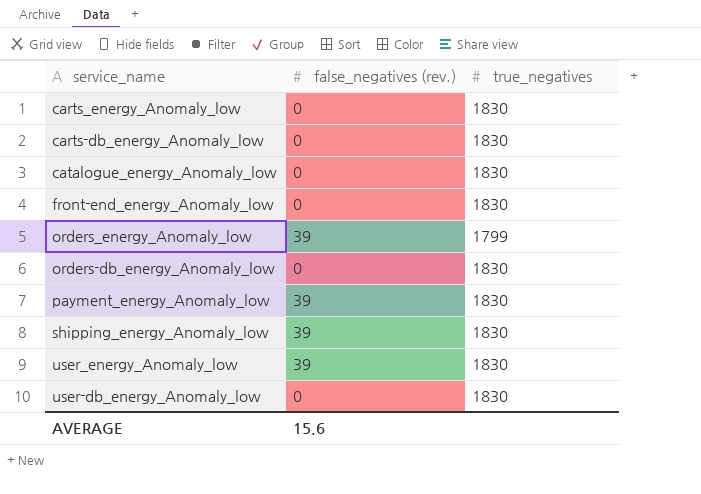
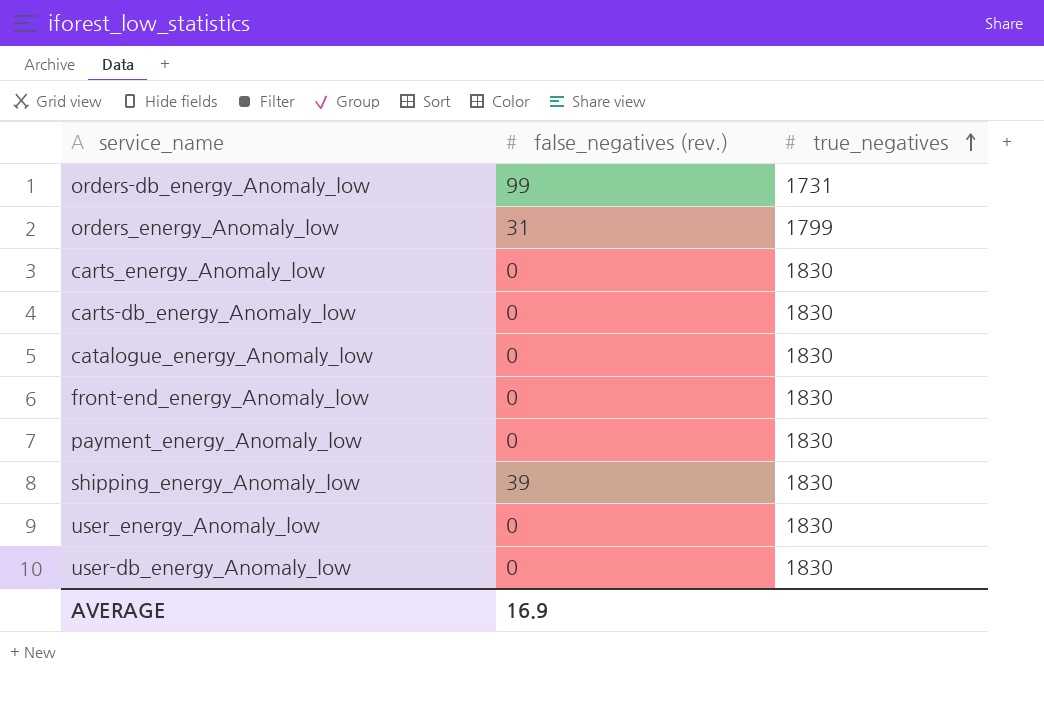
row order: none -> true_negatives ascending
orders-db_energy_Anomaly_low | false_negatives (rev.): 0 -> 99
orders-db_energy_Anomaly_low | true_negatives: 1830 -> 1731
orders_energy_Anomaly_low | false_negatives (rev.): 39 -> 31
payment_energy_Anomaly_low | false_negatives (rev.): 39 -> 0
user_energy_Anomaly_low | false_negatives (rev.): 39 -> 0
AVERAGE | false_negatives (rev.): 15.6 -> 16.9

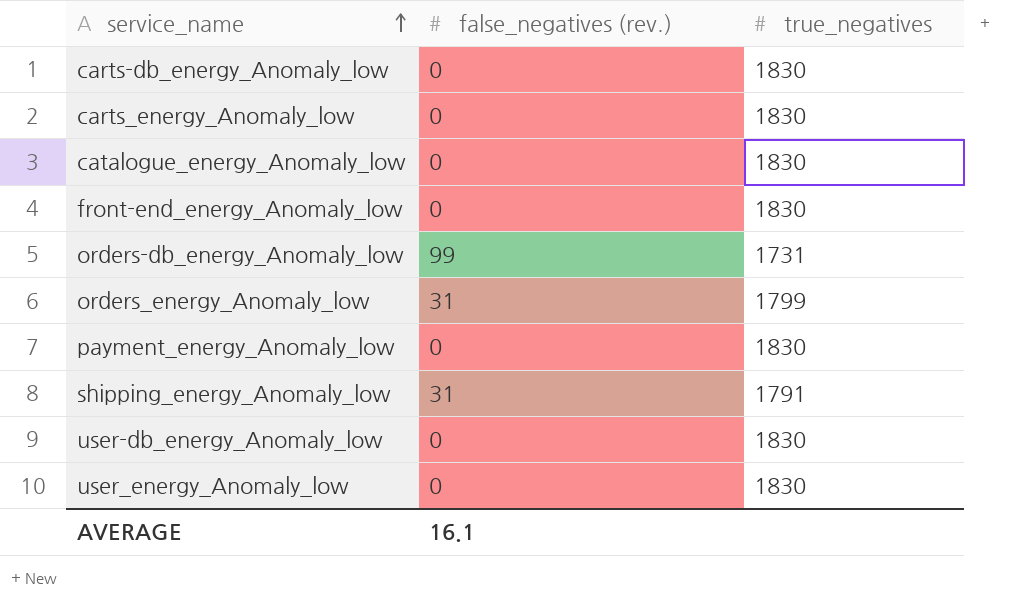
row order: true_negatives ascending -> service_name ascending
shipping_energy_Anomaly_low | false_negatives (rev.): 39 -> 31
shipping_energy_Anomaly_low | true_negatives: 1830 -> 1791
AVERAGE | false_negatives (rev.): 16.9 -> 16.1

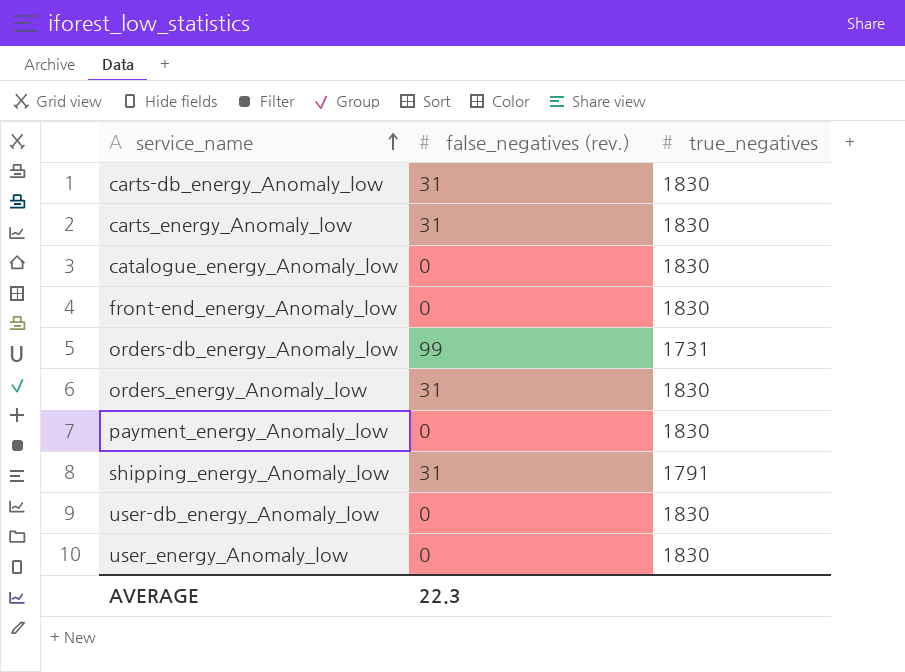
carts-db_energy_Anomaly_low | false_negatives (rev.): 0 -> 31
carts_energy_Anomaly_low | false_negatives (rev.): 0 -> 31
orders_energy_Anomaly_low | true_negatives: 1799 -> 1830
AVERAGE | false_negatives (rev.): 16.1 -> 22.3

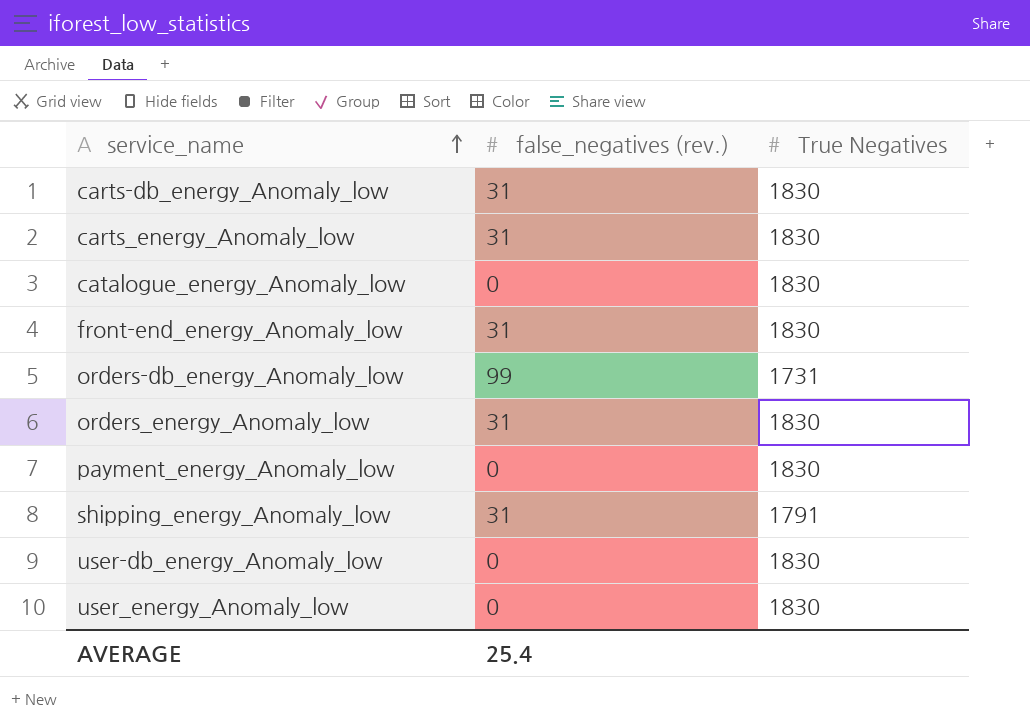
column name: true_negatives -> True Negatives
front-end_energy_Anomaly_low | false_negatives (rev.): 0 -> 31
AVERAGE | false_negatives (rev.): 22.3 -> 25.4

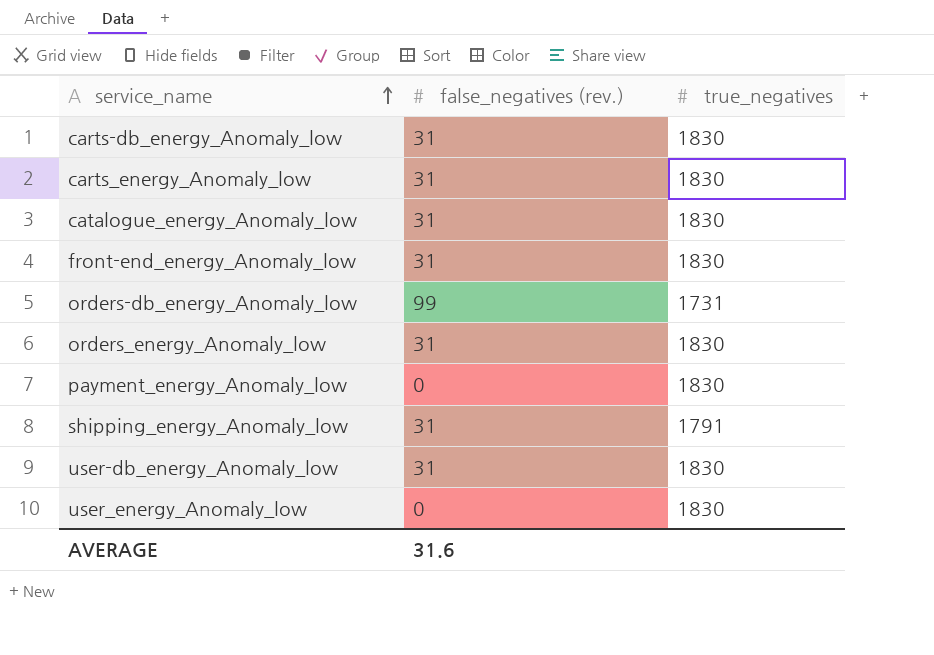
column name: True Negatives -> true_negatives
catalogue_energy_Anomaly_low | false_negatives (rev.): 0 -> 31
user-db_energy_Anomaly_low | false_negatives (rev.): 0 -> 31
AVERAGE | false_negatives (rev.): 25.4 -> 31.6

